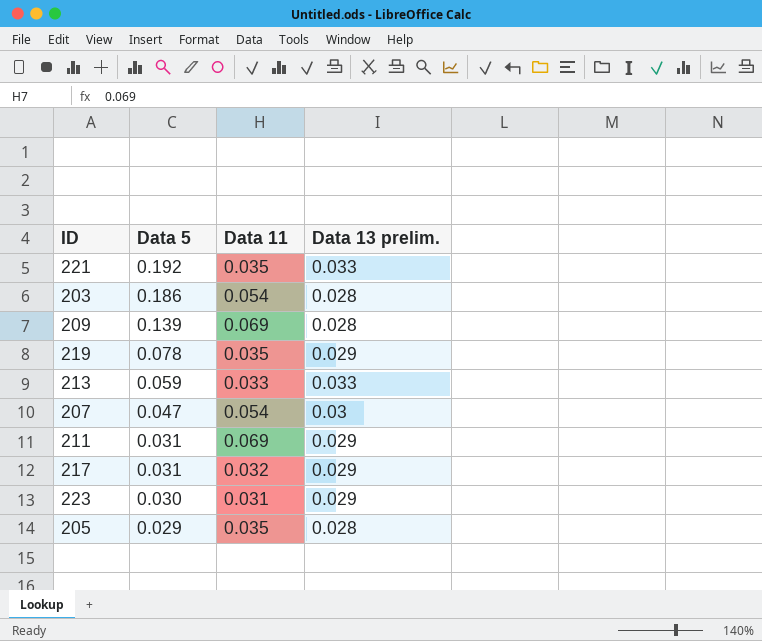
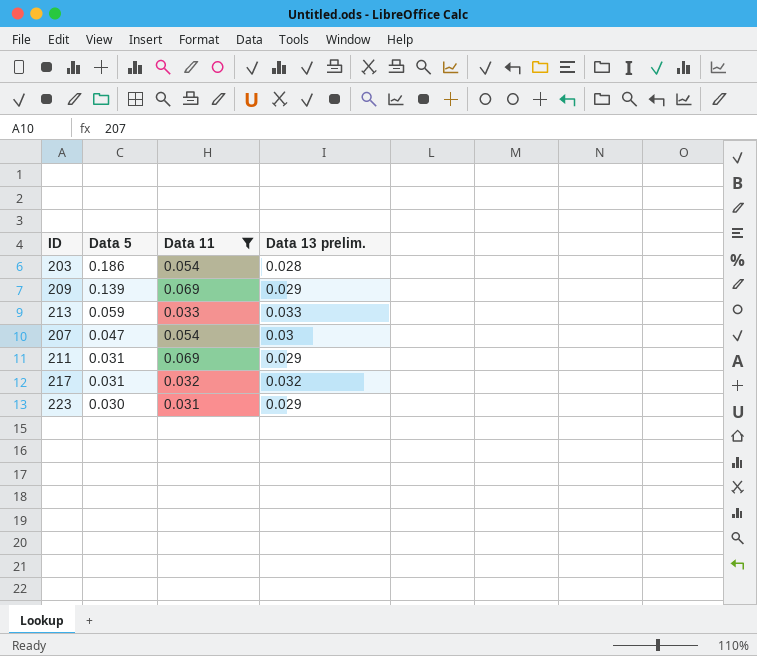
filter: none -> Data 11 != 0.035
209 | Data 13 prelim.: 0.028 -> 0.029
217 | Data 13 prelim.: 0.029 -> 0.032

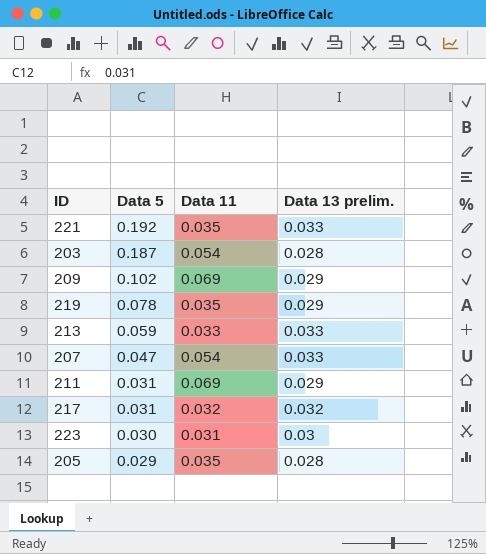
filter: Data 11 != 0.035 -> none
203 | Data 5: 0.186 -> 0.187
209 | Data 5: 0.139 -> 0.102
207 | Data 13 prelim.: 0.03 -> 0.033
223 | Data 13 prelim.: 0.029 -> 0.03

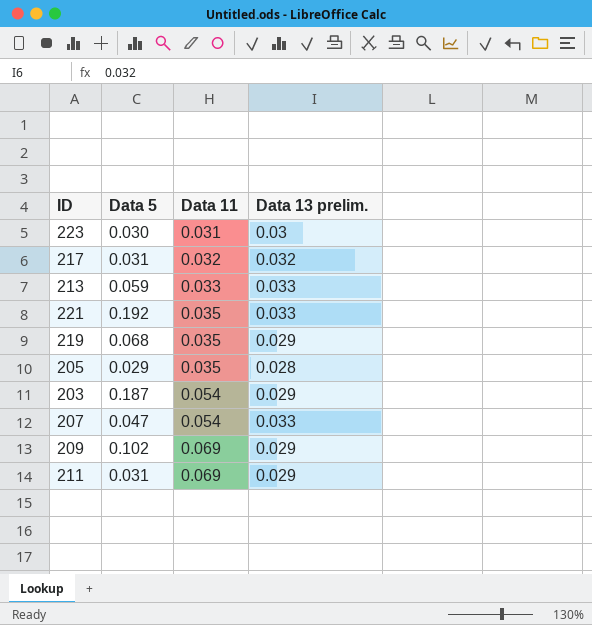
row order: Data 5 descending -> Data 11 ascending
219 | Data 5: 0.078 -> 0.068
203 | Data 13 prelim.: 0.028 -> 0.029

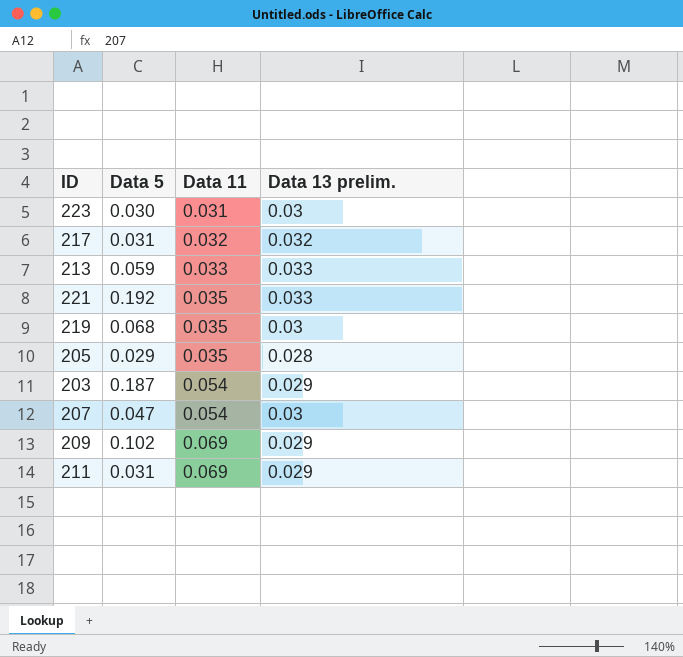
219 | Data 13 prelim.: 0.029 -> 0.03
207 | Data 13 prelim.: 0.033 -> 0.03

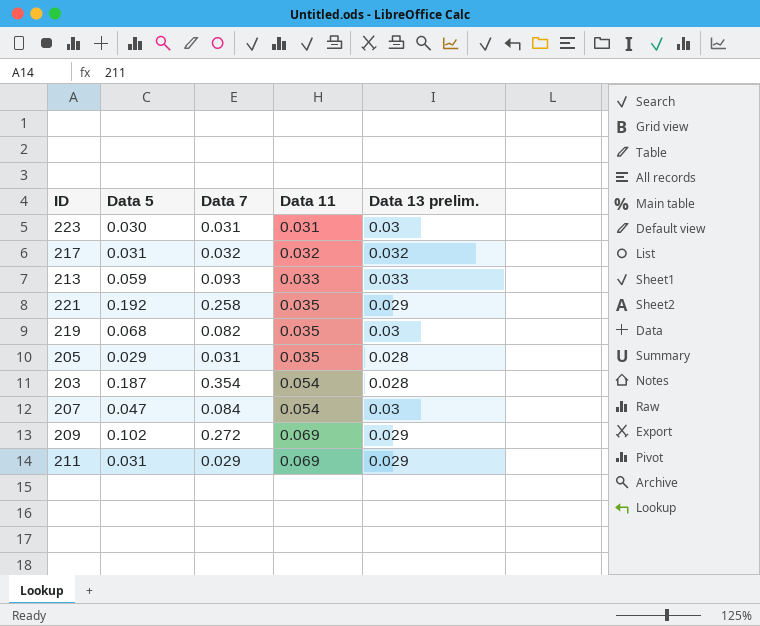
column Data 7 | position: none -> 3
221 | Data 13 prelim.: 0.033 -> 0.029
203 | Data 13 prelim.: 0.029 -> 0.028

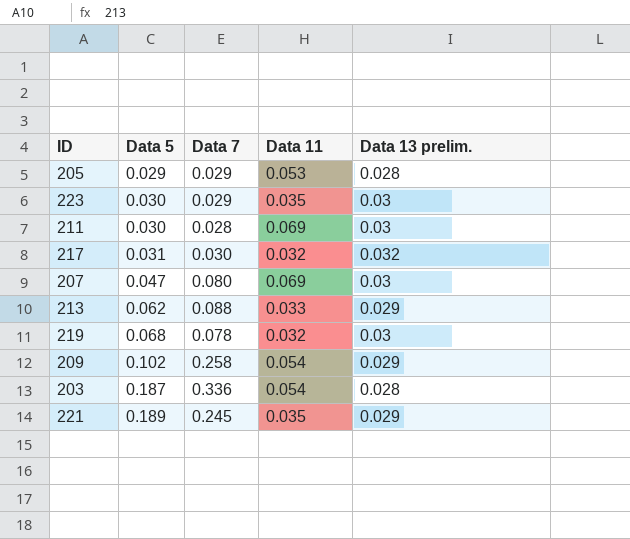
row order: Data 11 ascending -> Data 5 ascending
205 | Data 7: 0.031 -> 0.029
205 | Data 11: 0.035 -> 0.053
223 | Data 7: 0.031 -> 0.029
223 | Data 11: 0.031 -> 0.035
211 | Data 5: 0.031 -> 0.030
211 | Data 7: 0.029 -> 0.028
211 | Data 13 prelim.: 0.029 -> 0.03
217 | Data 7: 0.032 -> 0.030
207 | Data 7: 0.084 -> 0.080
207 | Data 11: 0.054 -> 0.069
213 | Data 5: 0.059 -> 0.062
213 | Data 7: 0.093 -> 0.088
213 | Data 13 prelim.: 0.033 -> 0.029
219 | Data 7: 0.082 -> 0.078
219 | Data 11: 0.035 -> 0.032
209 | Data 7: 0.272 -> 0.258
209 | Data 11: 0.069 -> 0.054
203 | Data 7: 0.354 -> 0.336
221 | Data 5: 0.192 -> 0.189
221 | Data 7: 0.258 -> 0.245

